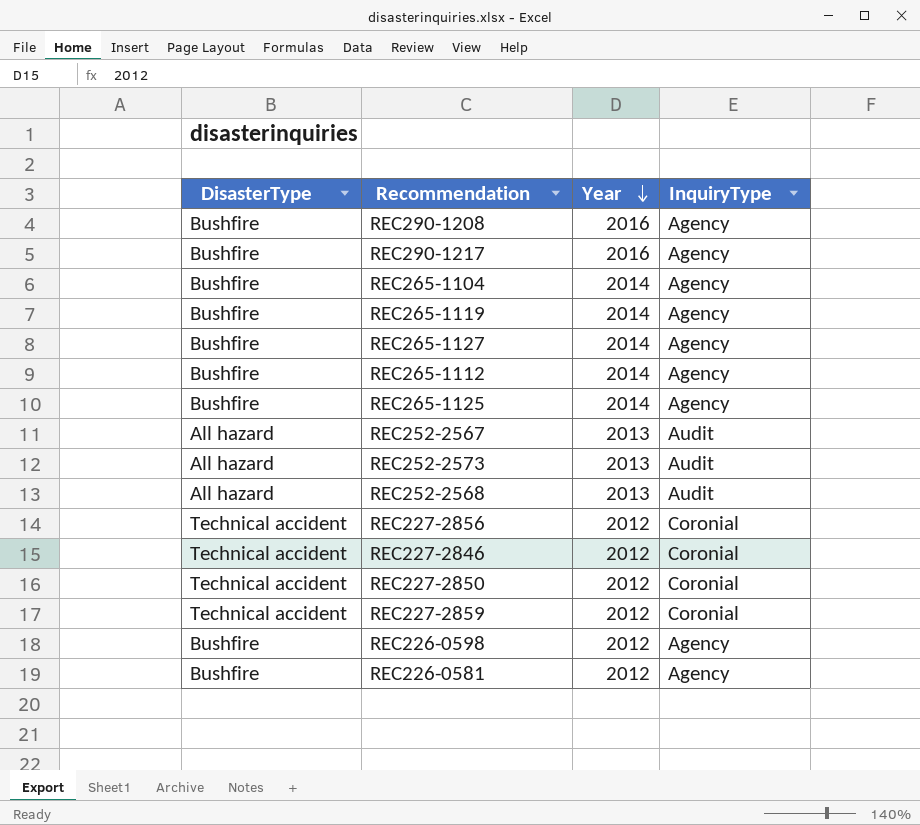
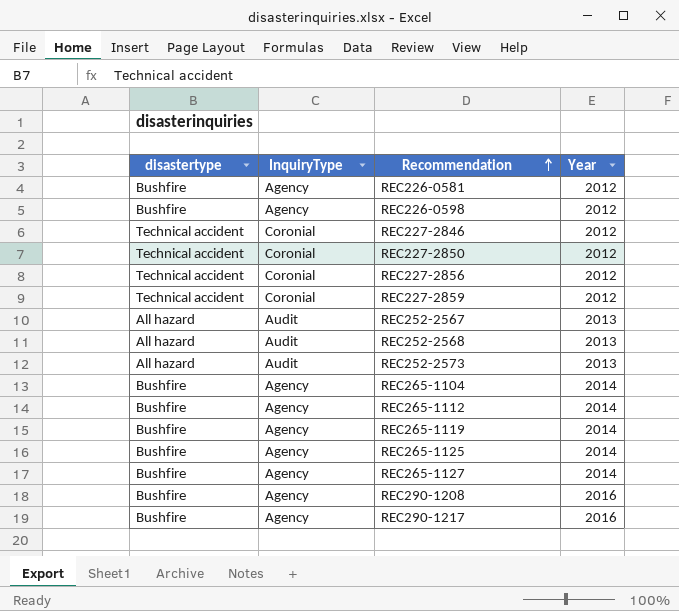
row order: Year descending -> Recommendation ascending
column name: DisasterType -> disastertype
column InquiryType | position: 4 -> 2

